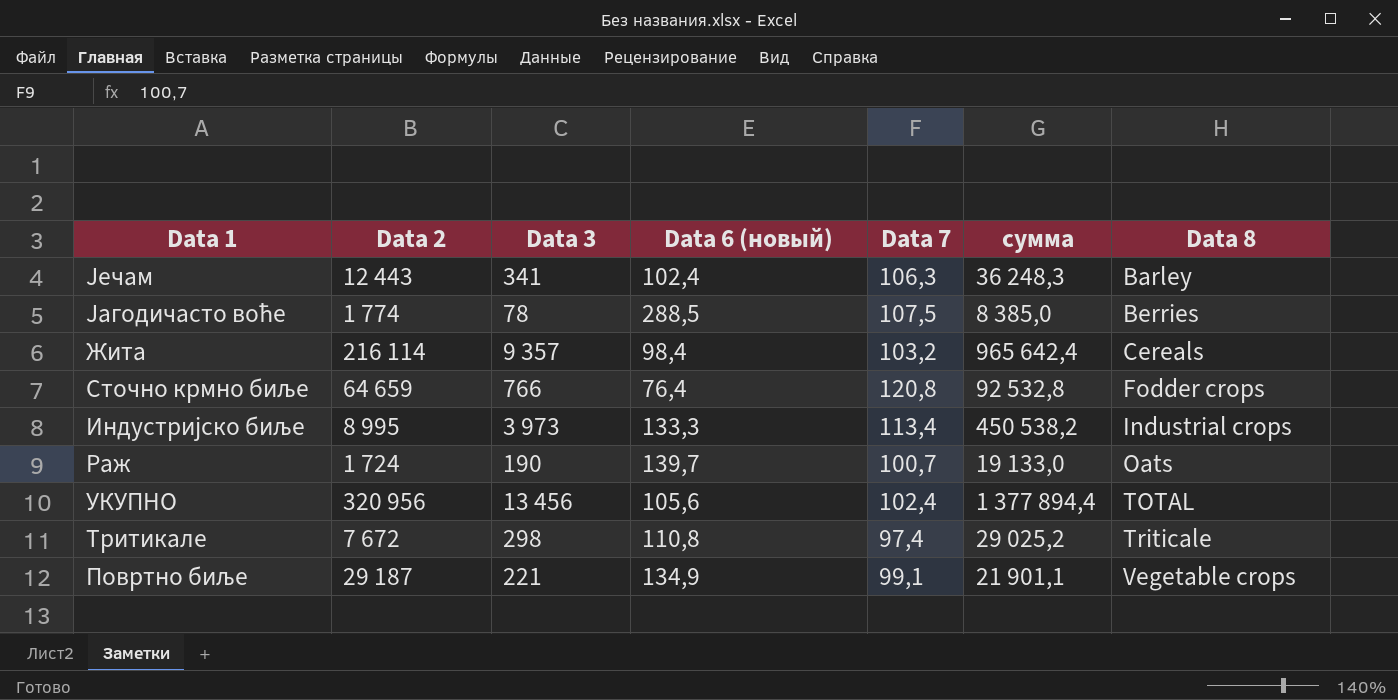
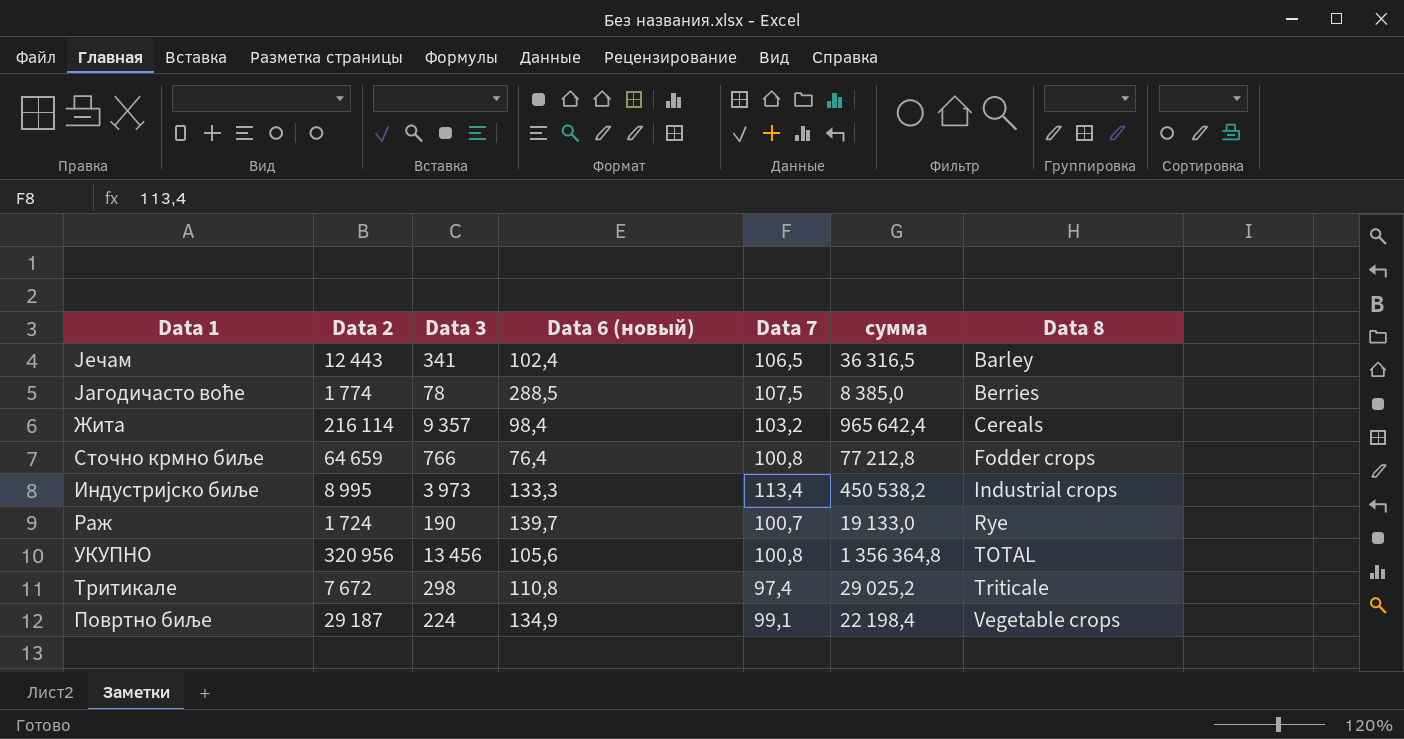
Јечам | Data 7: 106,3 -> 106,5
Јечам | сумма: 36 248,3 -> 36 316,5
Сточно крмно биље | Data 7: 120,8 -> 100,8
Сточно крмно биље | сумма: 92 532,8 -> 77 212,8
Раж | Data 8: Oats -> Rye
УКУПНО | Data 7: 102,4 -> 100,8
УКУПНО | сумма: 1 377 894,4 -> 1 356 364,8
Повртно биље | Data 3: 221 -> 224
Повртно биље | сумма: 21 901,1 -> 22 198,4

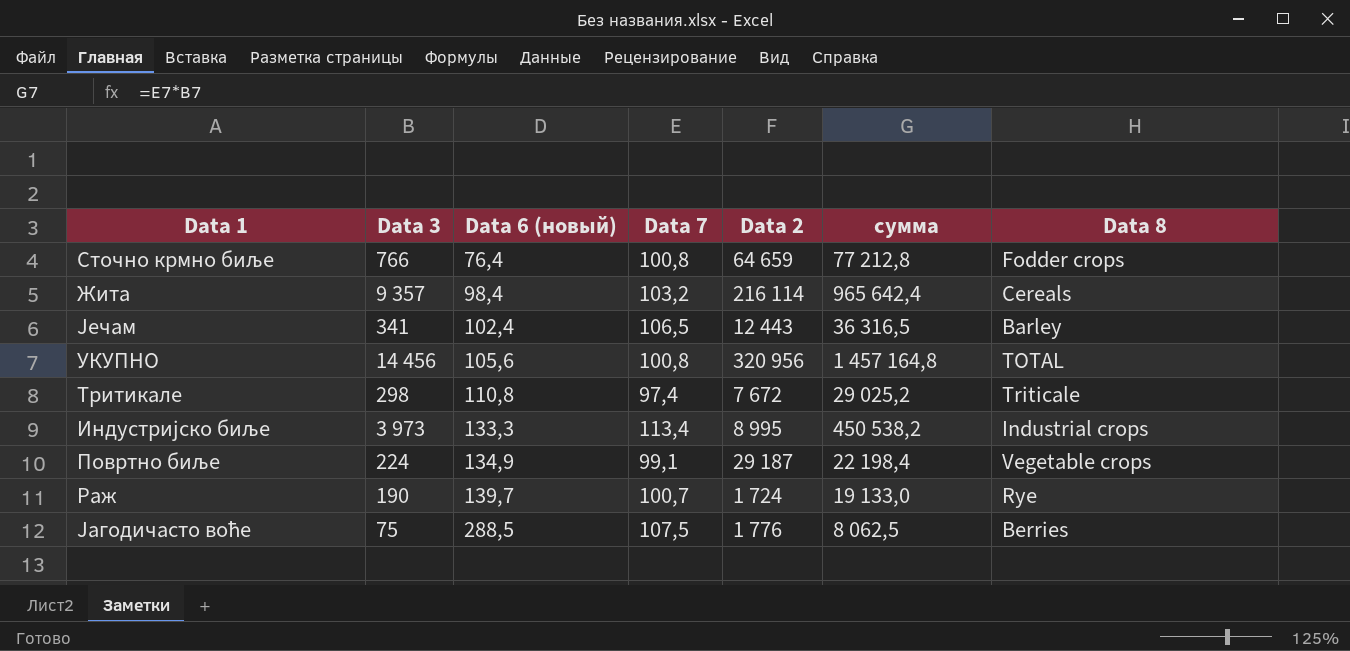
row order: Data 8 ascending -> Data 6 (новый) ascending
column Data 2 | position: 2 -> 5
УКУПНО | Data 3: 13 456 -> 14 456
УКУПНО | сумма: 1 356 364,8 -> 1 457 164,8
Јагодичасто воће | Data 3: 78 -> 75
Јагодичасто воће | Data 2: 1 774 -> 1 776
Јагодичасто воће | сумма: 8 385,0 -> 8 062,5

